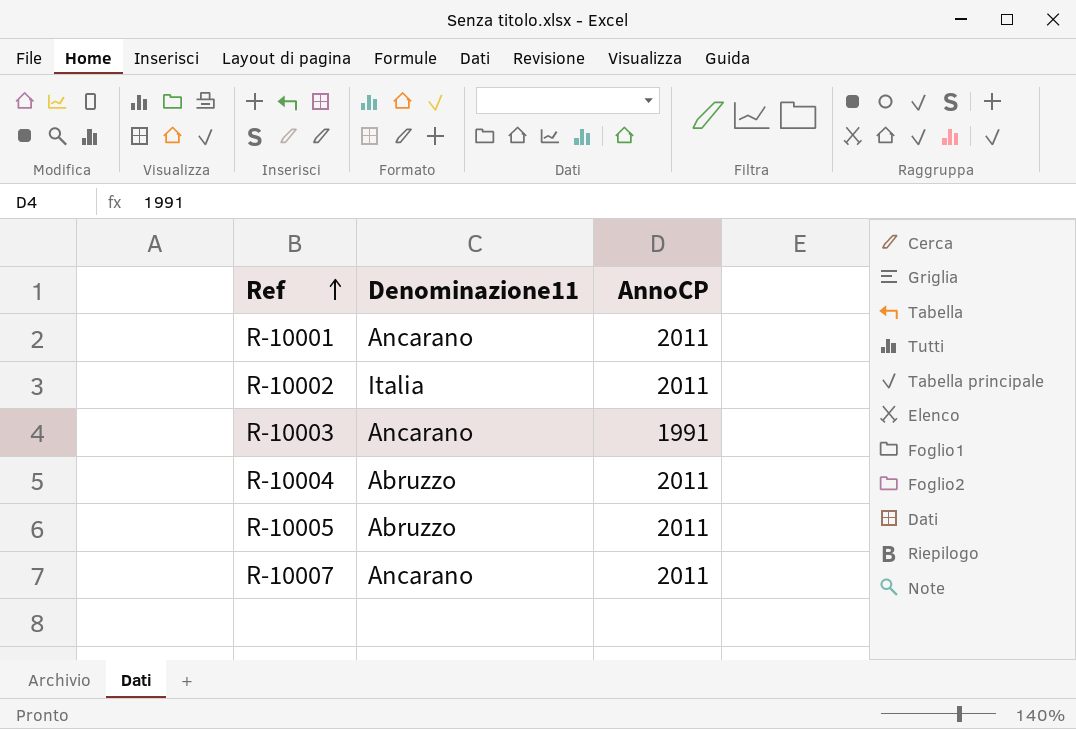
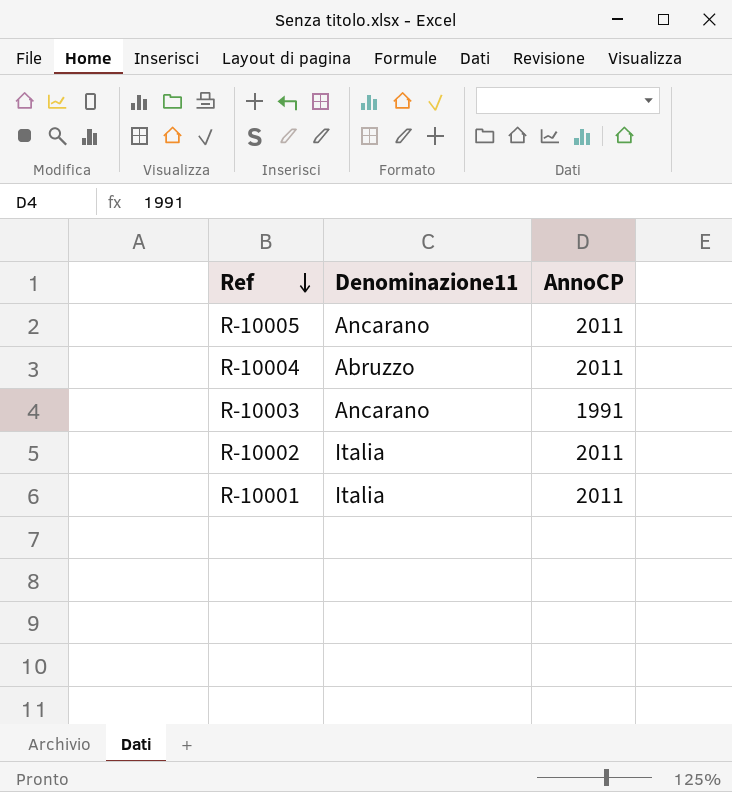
row order: Ref ascending -> Ref descending
row R-10007: Ancarano | 2011 -> none
R-10005 | Denominazione11: Abruzzo -> Ancarano
R-10001 | Denominazione11: Ancarano -> Italia

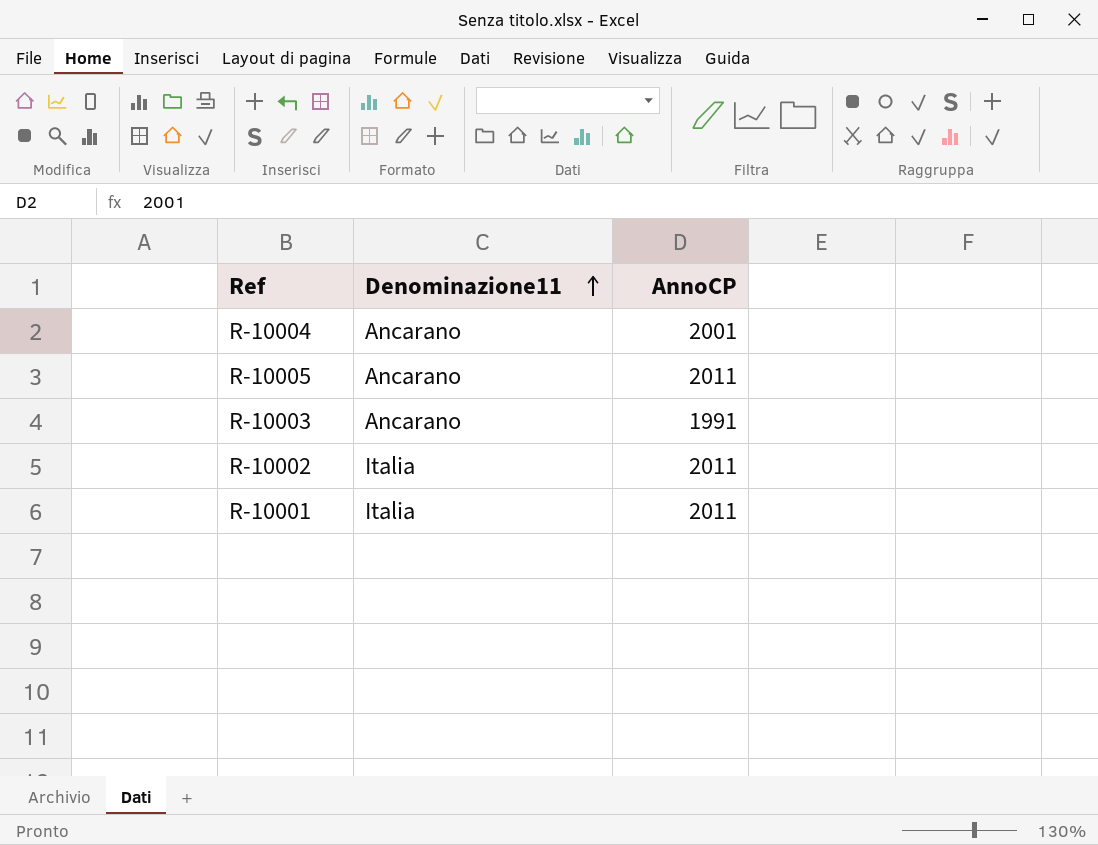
row order: Ref descending -> Denominazione11 ascending
R-10004 | Denominazione11: Abruzzo -> Ancarano
R-10004 | AnnoCP: 2011 -> 2001

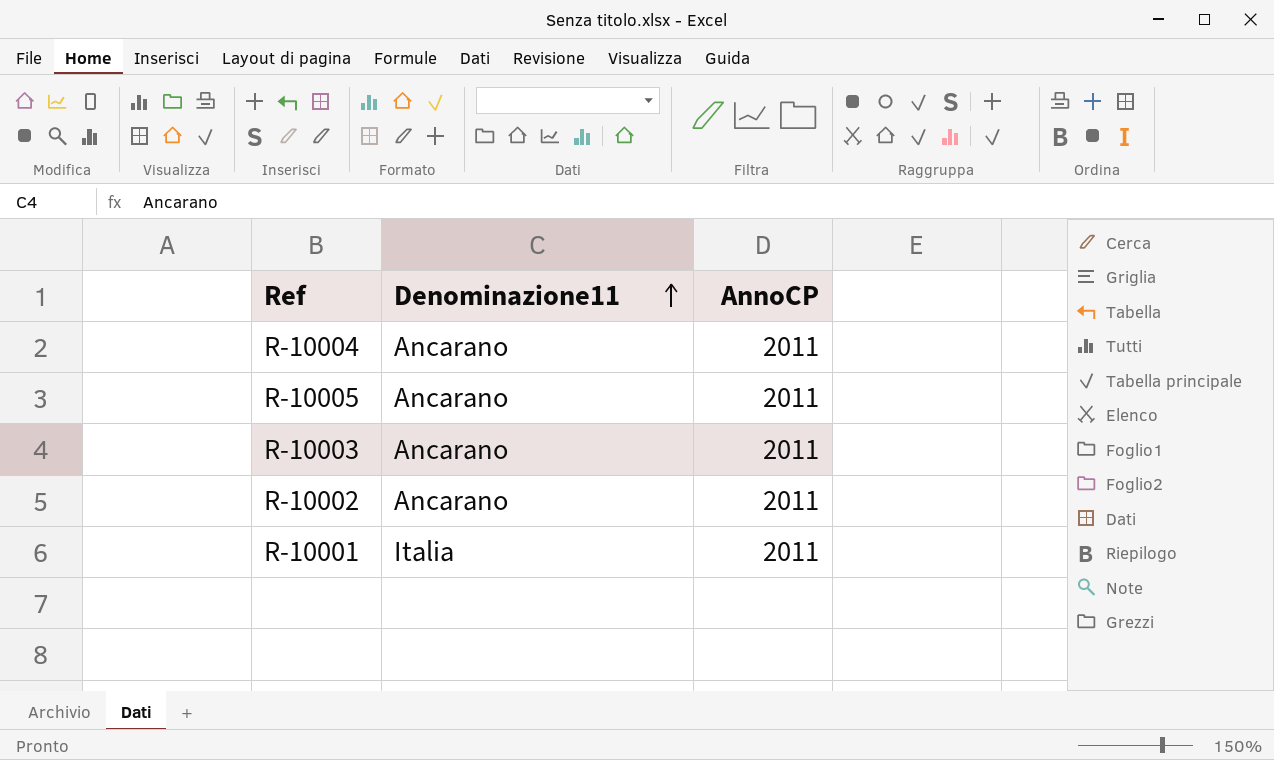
R-10004 | AnnoCP: 2001 -> 2011
R-10003 | AnnoCP: 1991 -> 2011
R-10002 | Denominazione11: Italia -> Ancarano

